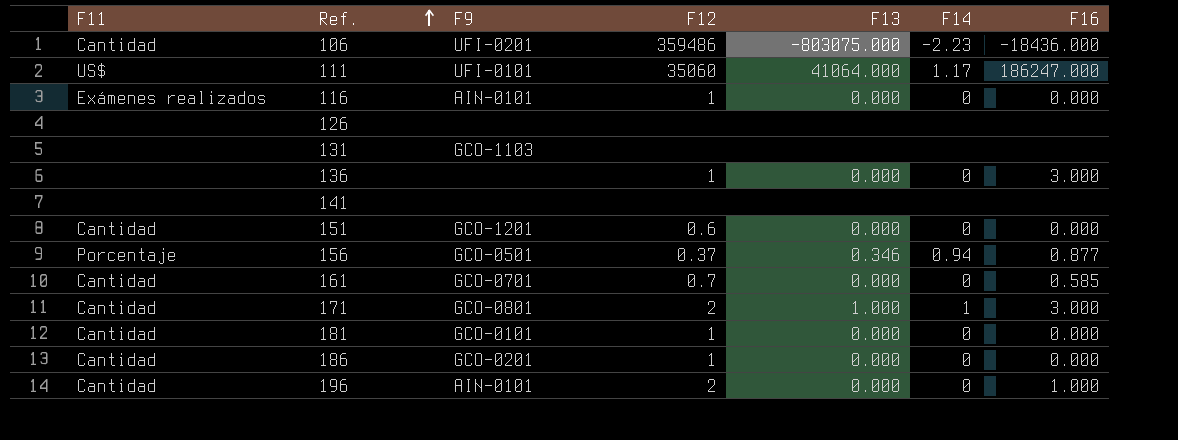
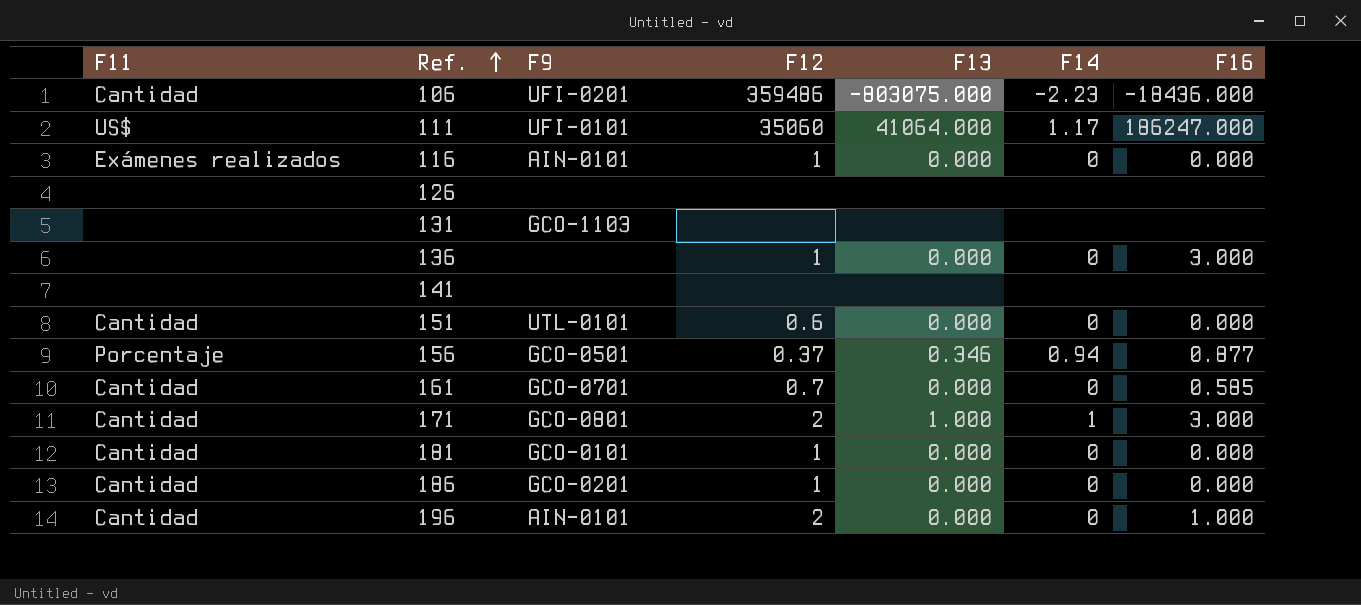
151 | F9: GCO-1201 -> UTL-0101

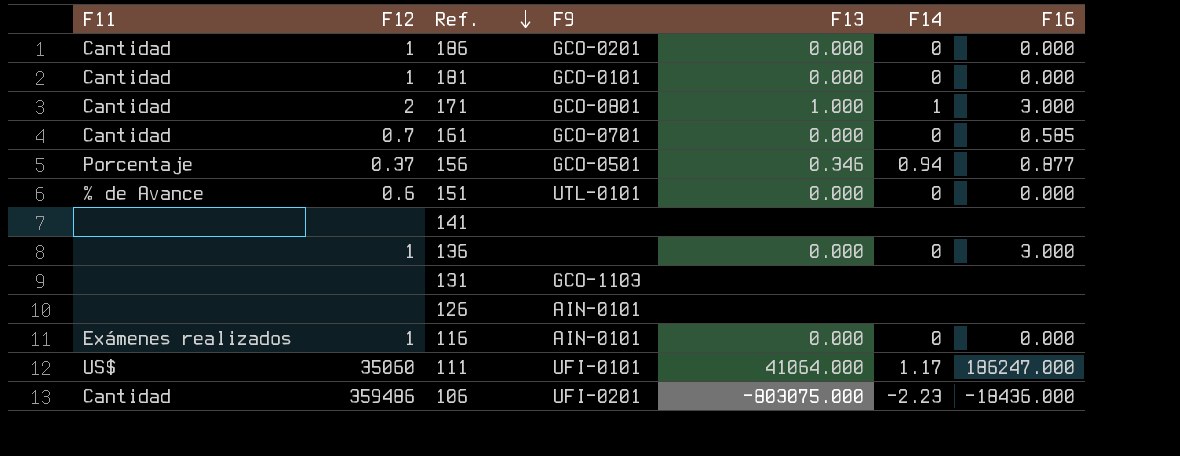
row order: Ref. ascending -> Ref. descending
column F12 | position: 4 -> 2
row 196: Cantidad | AIN-0101 | 2 | 0.000 | 0 | 1.000 -> none
151 | F11: Cantidad -> % de Avance
126 | F9: none -> AIN-0101

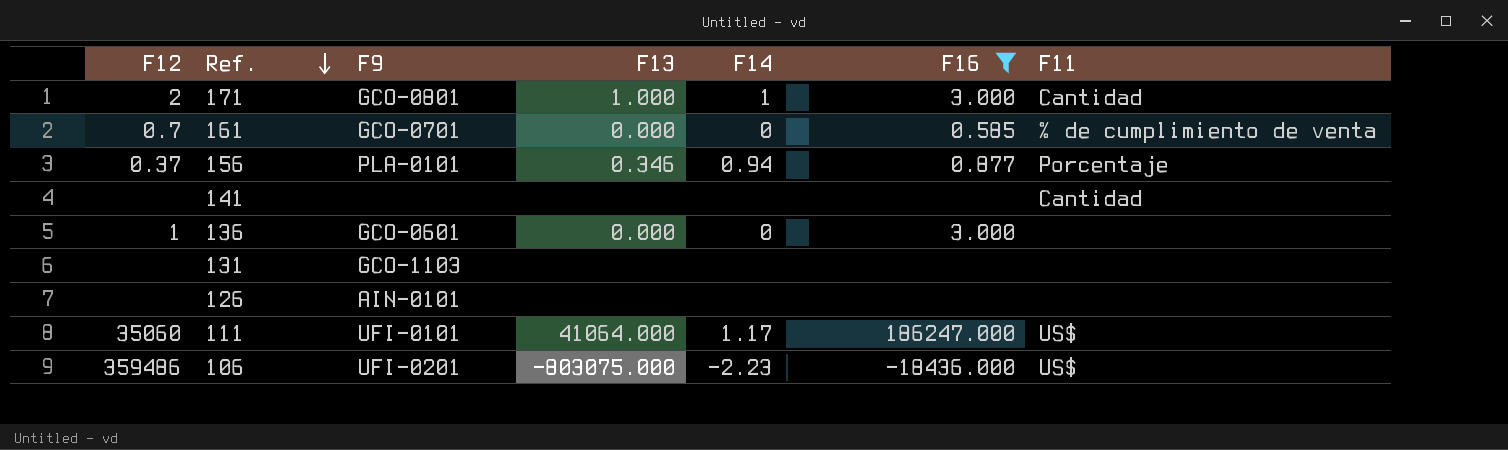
filter: none -> F16 != 0.000
column F11 | position: 1 -> 7
161 | F11: Cantidad -> % de cumplimiento de venta
156 | F9: GCO-0501 -> PLA-0101
141 | F11: none -> Cantidad
136 | F9: none -> GCO-0601
106 | F11: Cantidad -> US$

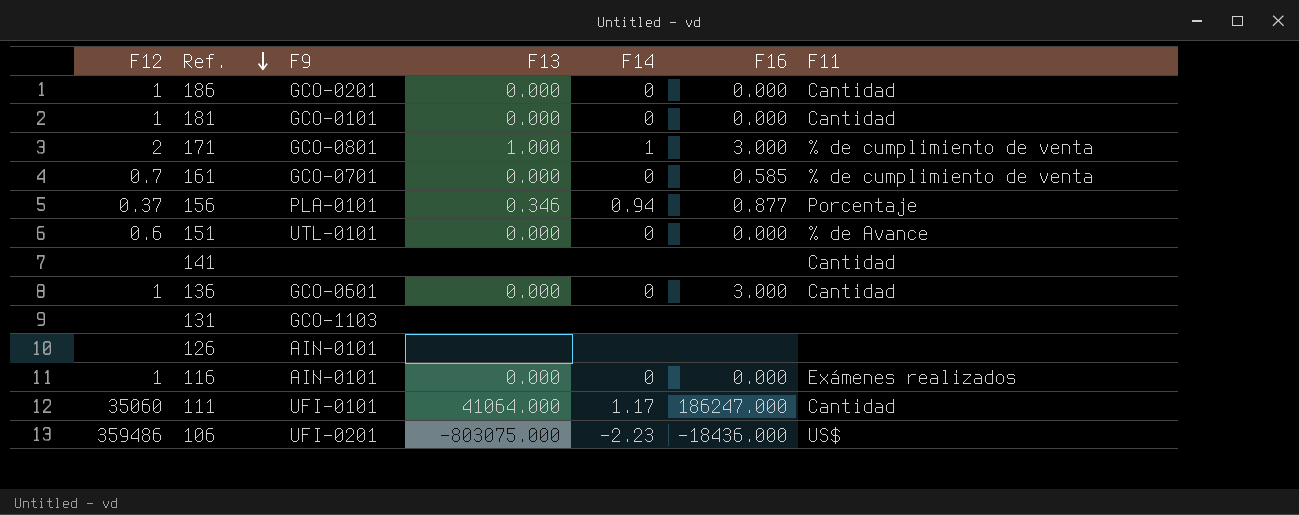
filter: F16 != 0.000 -> none
171 | F11: Cantidad -> % de cumplimiento de venta
136 | F11: none -> Cantidad
111 | F11: US$ -> Cantidad

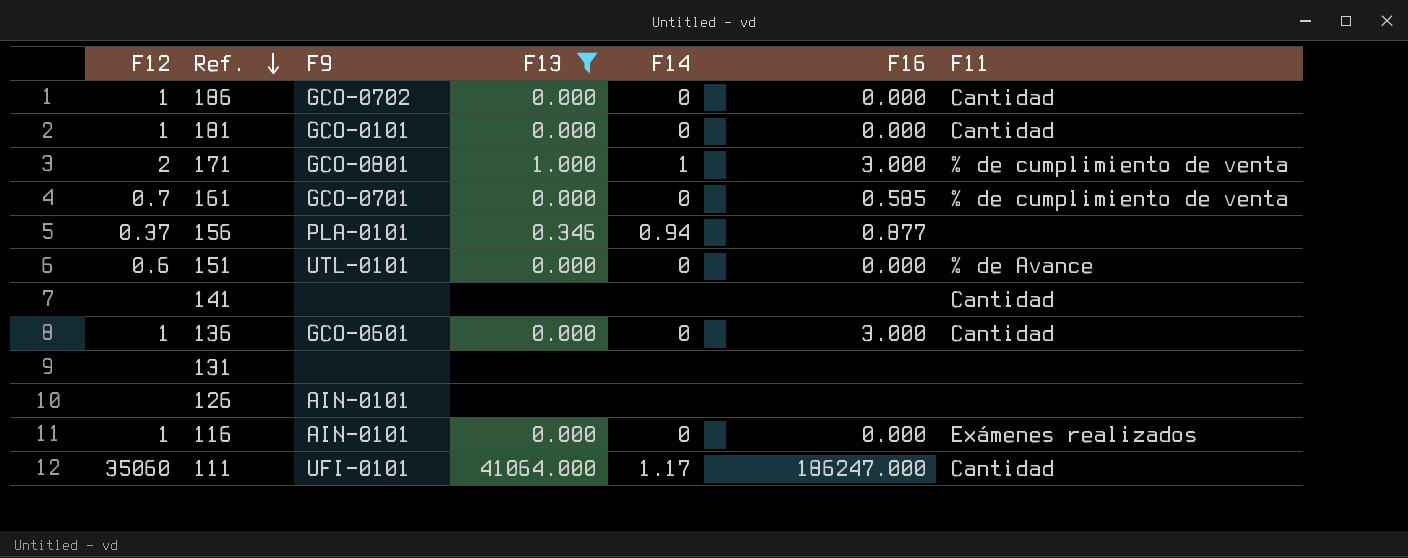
filter: none -> F13 != -803075.000
186 | F9: GCO-0201 -> GCO-0702
156 | F11: Porcentaje -> none
131 | F9: GCO-1103 -> none

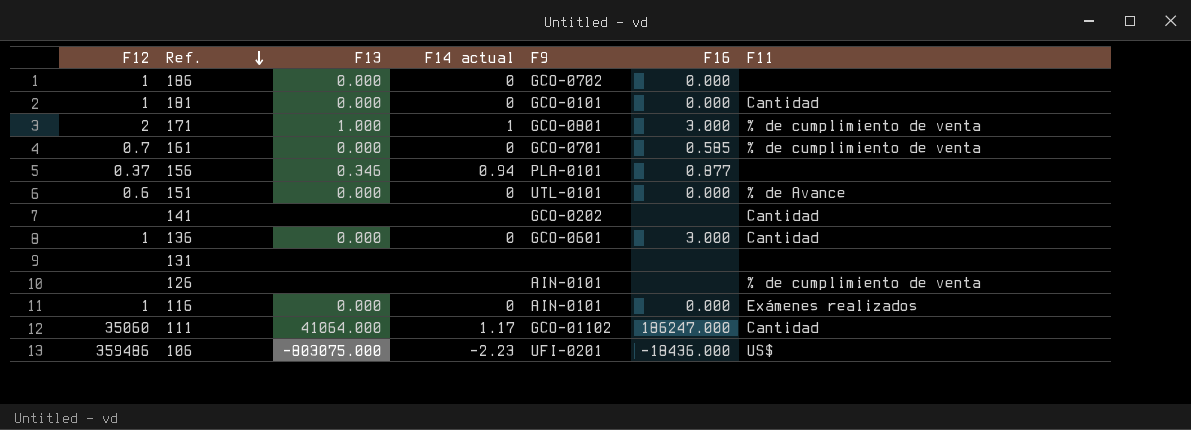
filter: F13 != -803075.000 -> none
column name: F14 -> F14 actual
column F9 | position: 3 -> 5
186 | F11: Cantidad -> none
141 | F9: none -> GCO-0202
126 | F11: none -> % de cumplimiento de venta
111 | F9: UFI-0101 -> GCO-01102

